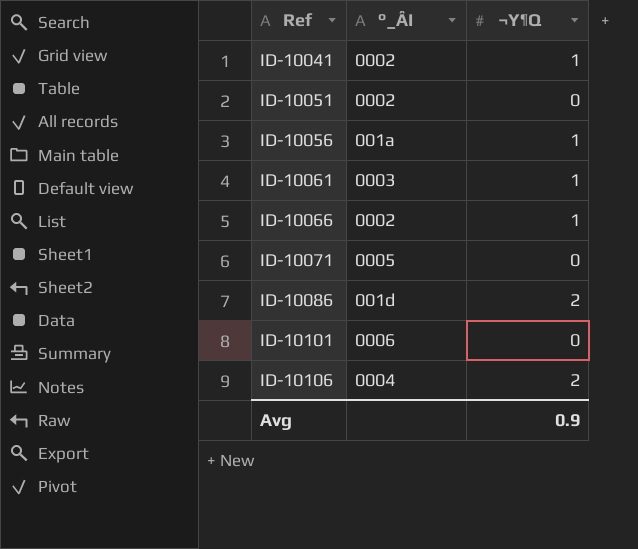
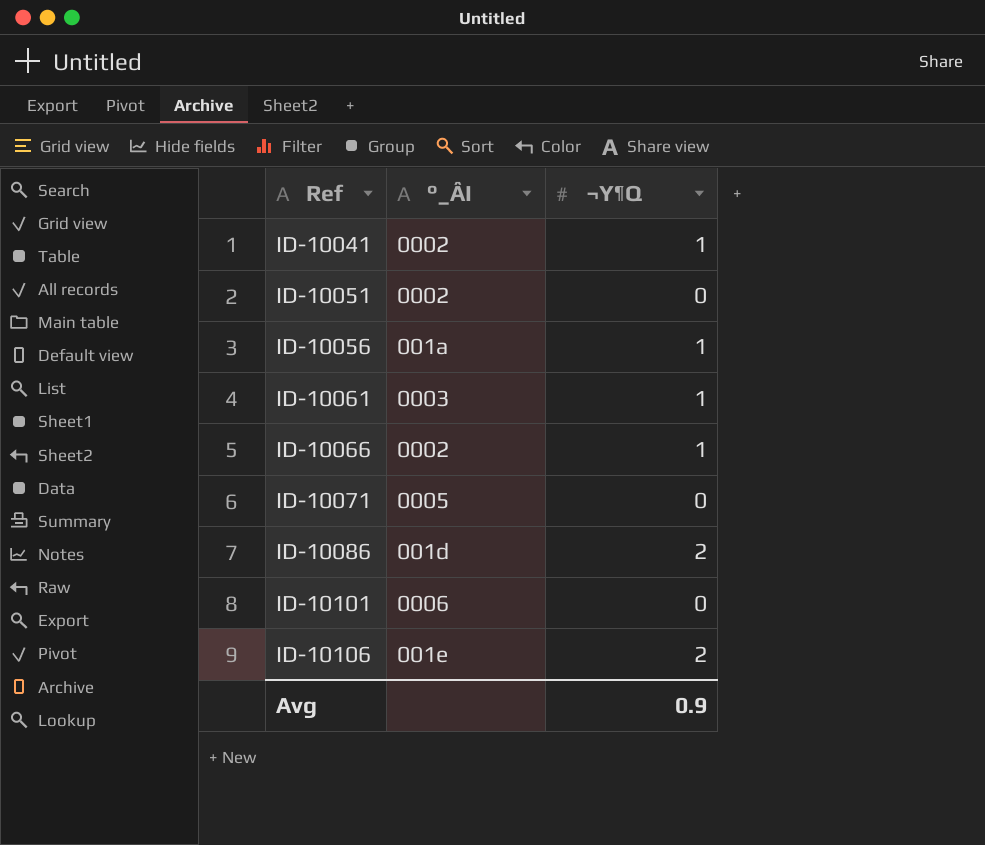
ID-10106 | °_ÂI: 0004 -> 001e

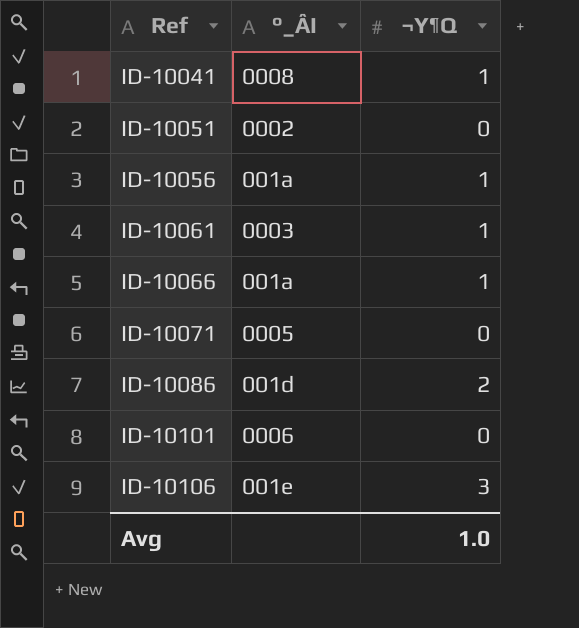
ID-10041 | °_ÂI: 0002 -> 0008
ID-10066 | °_ÂI: 0002 -> 001a
ID-10106 | ¬Y¶Q: 2 -> 3
Avg | ¬Y¶Q: 0.9 -> 1.0

